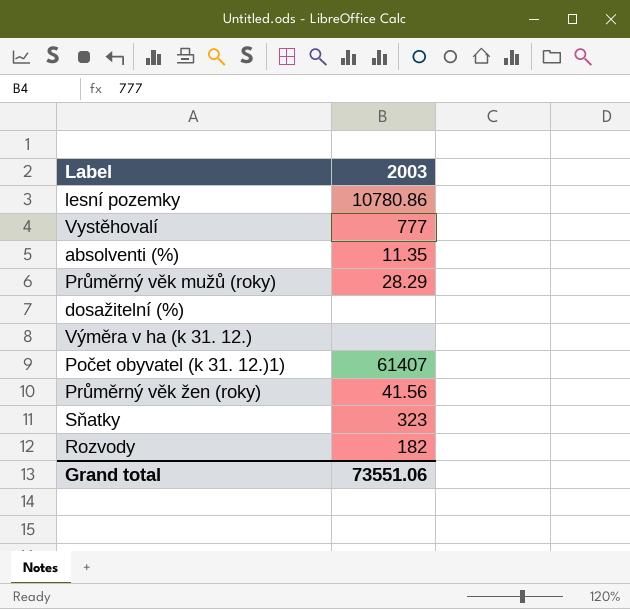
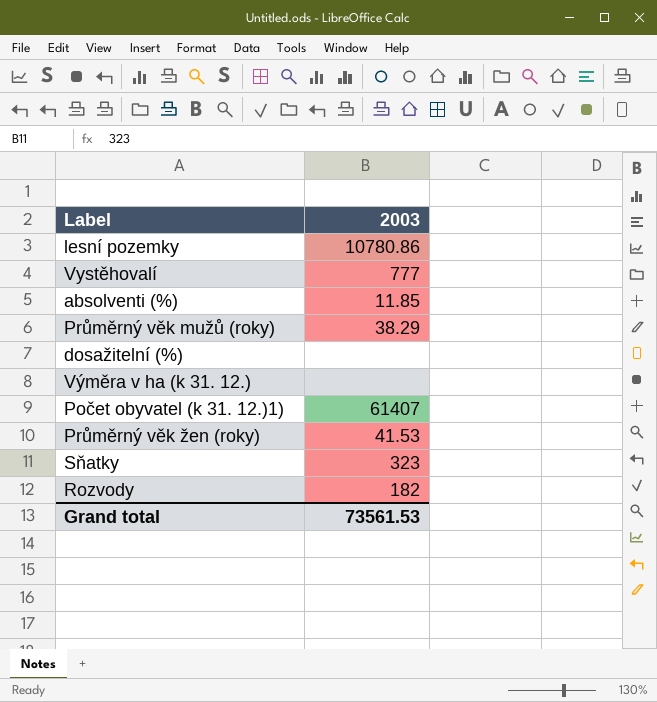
absolventi (%) | 2003: 11.35 -> 11.85
Průměrný věk mužů (roky) | 2003: 28.29 -> 38.29
Průměrný věk žen (roky) | 2003: 41.56 -> 41.53
Grand total | 2003: 73551.06 -> 73561.53

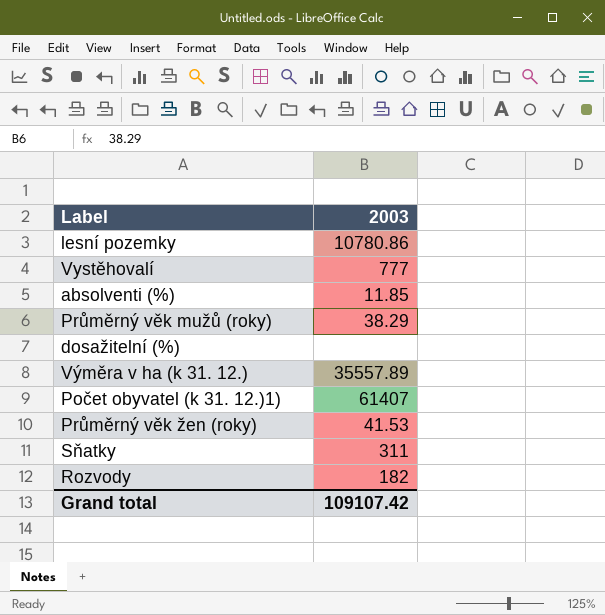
Výměra v ha (k 31. 12.) | 2003: none -> 35557.89
Sňatky | 2003: 323 -> 311
Grand total | 2003: 73561.53 -> 109107.42

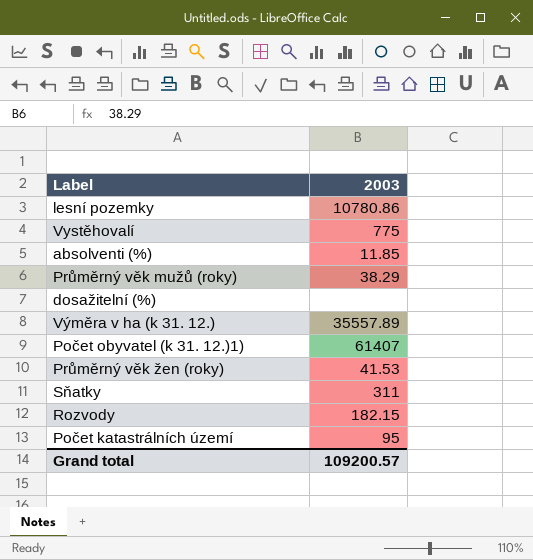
Vystěhovalí | 2003: 777 -> 775
Rozvody | 2003: 182 -> 182.15
row Počet katastrálních území: none -> 95
Grand total | 2003: 109107.42 -> 109200.57

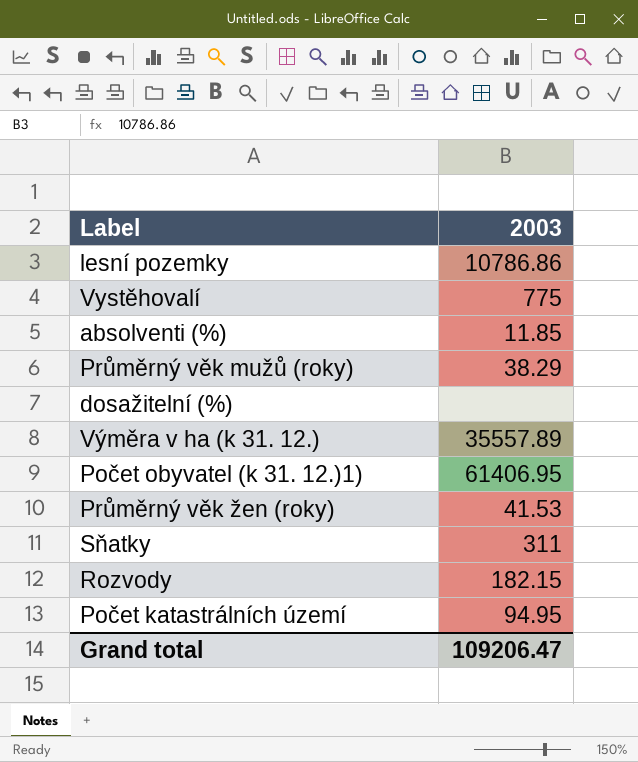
lesní pozemky | 2003: 10780.86 -> 10786.86
Počet obyvatel (k 31. 12.)1) | 2003: 61407 -> 61406.95
Počet katastrálních území | 2003: 95 -> 94.95
Grand total | 2003: 109200.57 -> 109206.47

